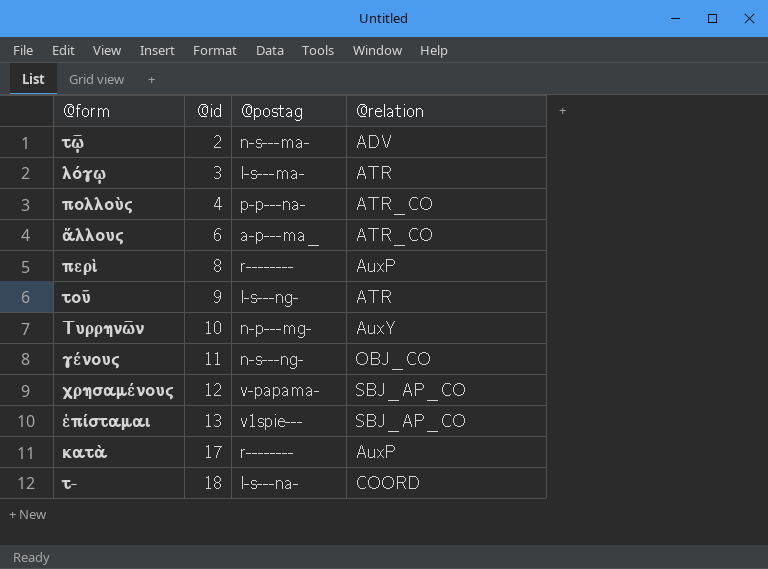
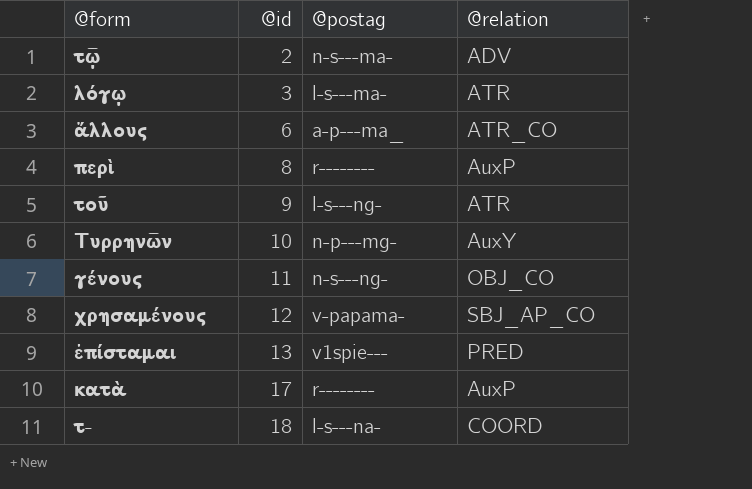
row πολλοὺς: 4 | p-p---na- | ATR_CO -> none
ἐπίσταμαι | @relation: SBJ_AP_CO -> PRED

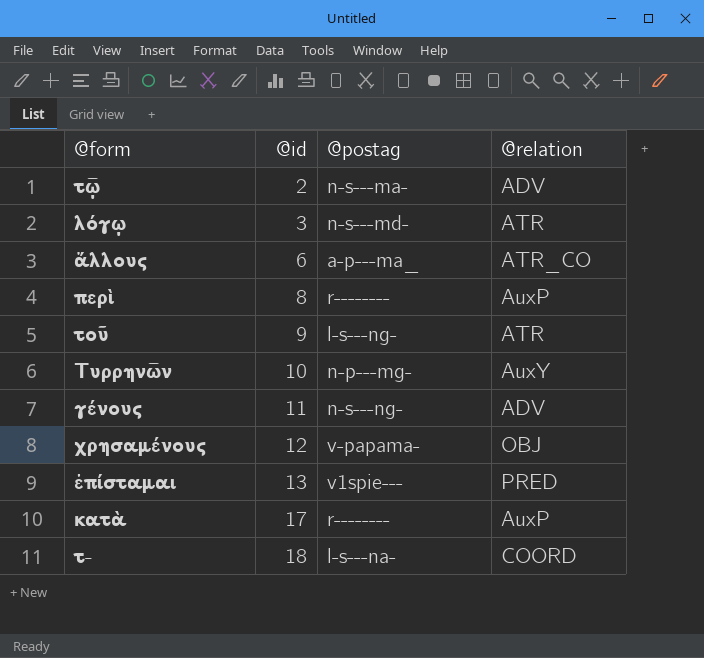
λόγῳ | @postag: l-s---ma- -> n-s---md-
γένους | @relation: OBJ_CO -> ADV
χρησαμένους | @relation: SBJ_AP_CO -> OBJ

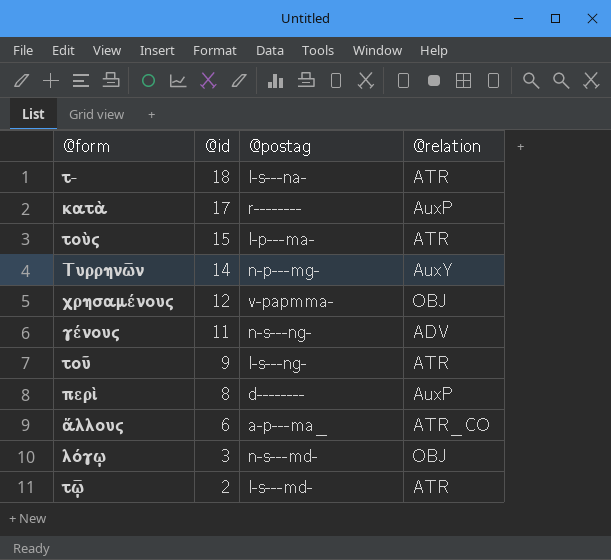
row order: @id ascending -> @id descending
row ἐπίσταμαι: 13 | v1spie--- | PRED -> none
τ- | @relation: COORD -> ATR
row τοὺς: none -> 15 | l-p---ma- | ATR
Τυρρηνῶν | @id: 10 -> 14
χρησαμένους | @postag: v-papama- -> v-papmma-
περὶ | @postag: r-------- -> d--------
λόγῳ | @relation: ATR -> OBJ
τῷ | @postag: n-s---ma- -> l-s---md-
τῷ | @relation: ADV -> ATR

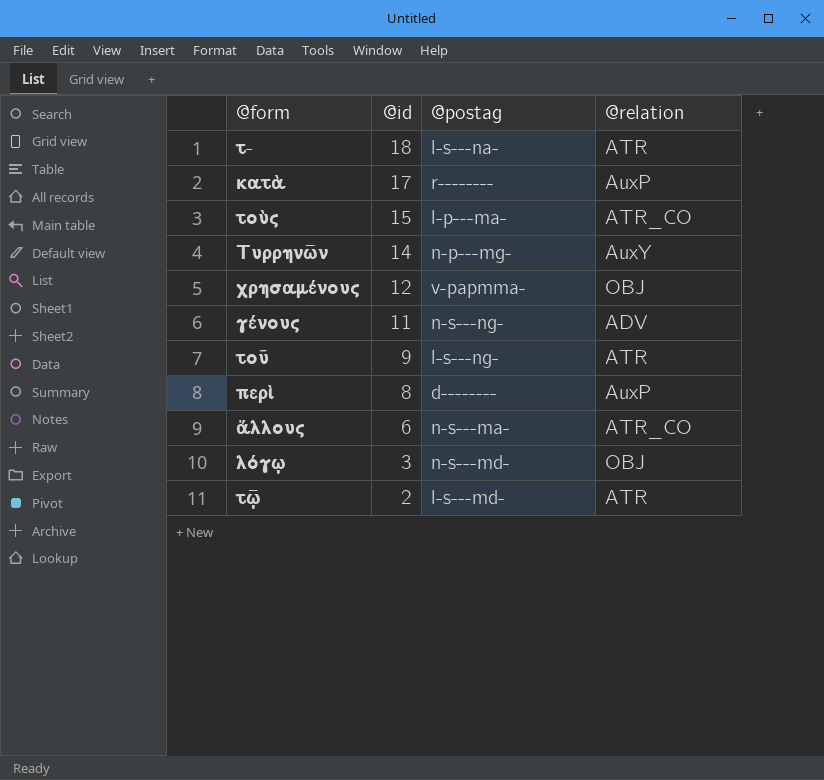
τοὺς | @relation: ATR -> ATR_CO
ἄλλους | @postag: a-p---ma_ -> n-s---ma-

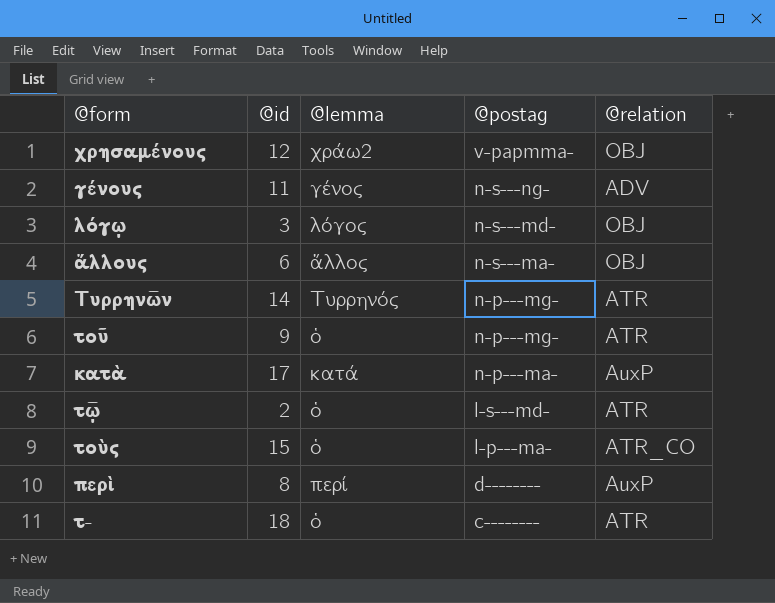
row order: @id descending -> @postag descending
column @lemma | position: none -> 3
ἄλλους | @relation: ATR_CO -> OBJ
Τυρρηνῶν | @relation: AuxY -> ATR
τοῦ | @postag: l-s---ng- -> n-p---mg-
κατὰ | @postag: r-------- -> n-p---ma-
τ- | @postag: l-s---na- -> c--------

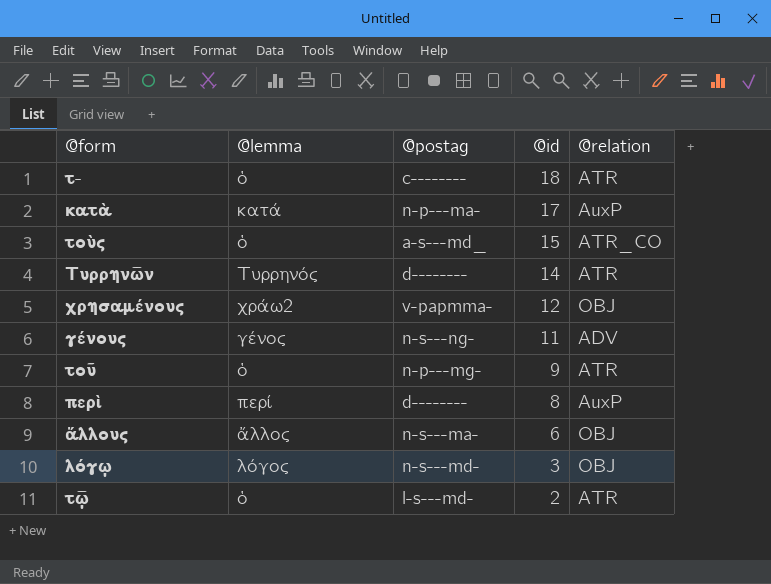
row order: @postag descending -> @id descending
column @id | position: 2 -> 4
τοὺς | @postag: l-p---ma- -> a-s---md_
Τυρρηνῶν | @postag: n-p---mg- -> d--------

